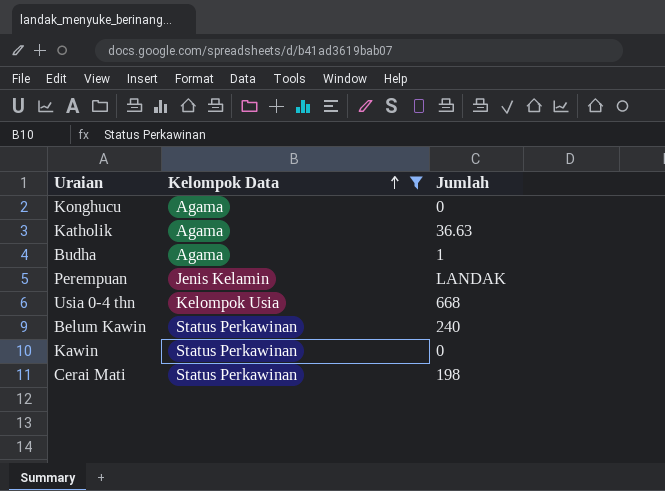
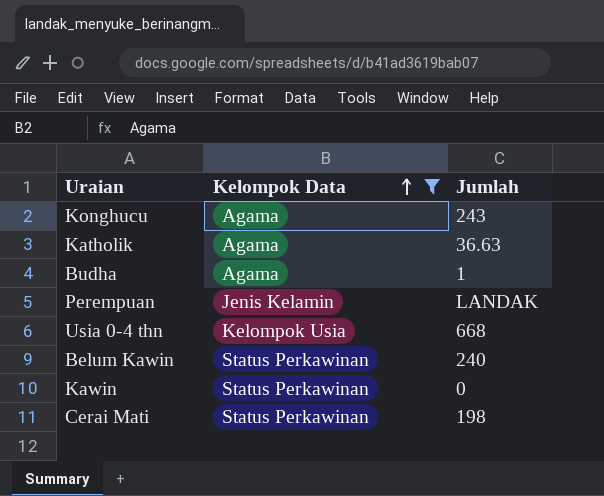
Konghucu | Jumlah: 0 -> 243

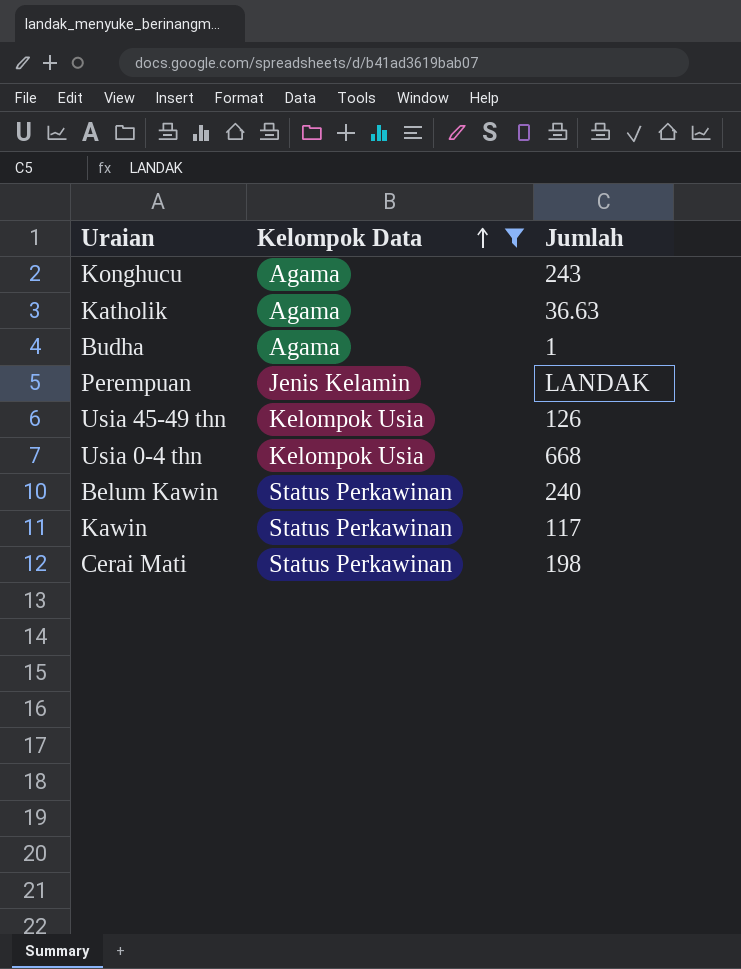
row Usia 45-49 thn: none -> Kelompok Usia | 126
Kawin | Jumlah: 0 -> 117

